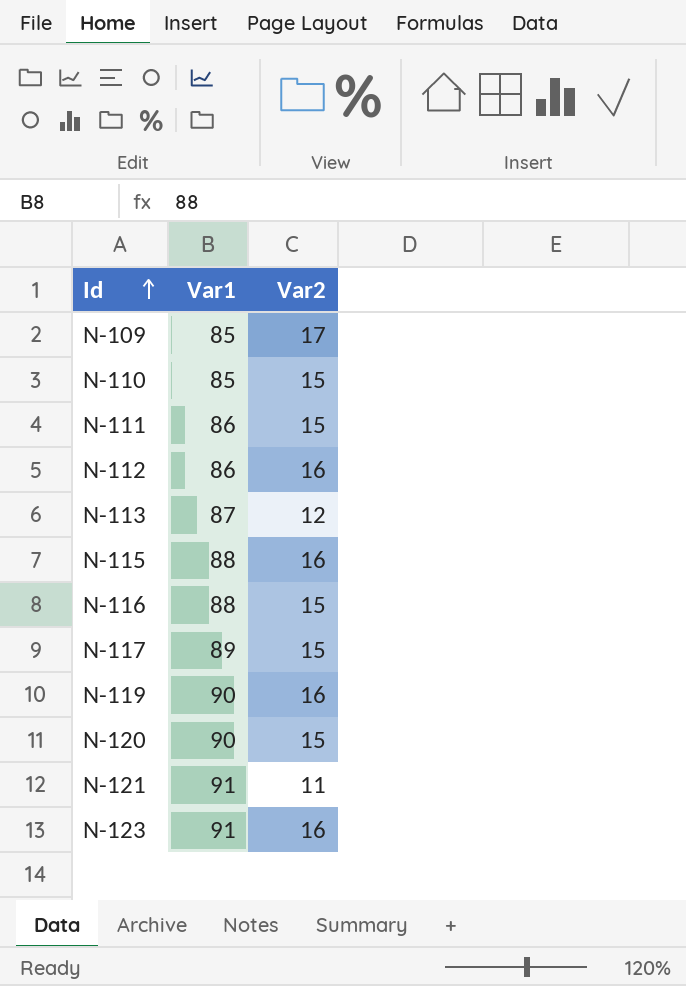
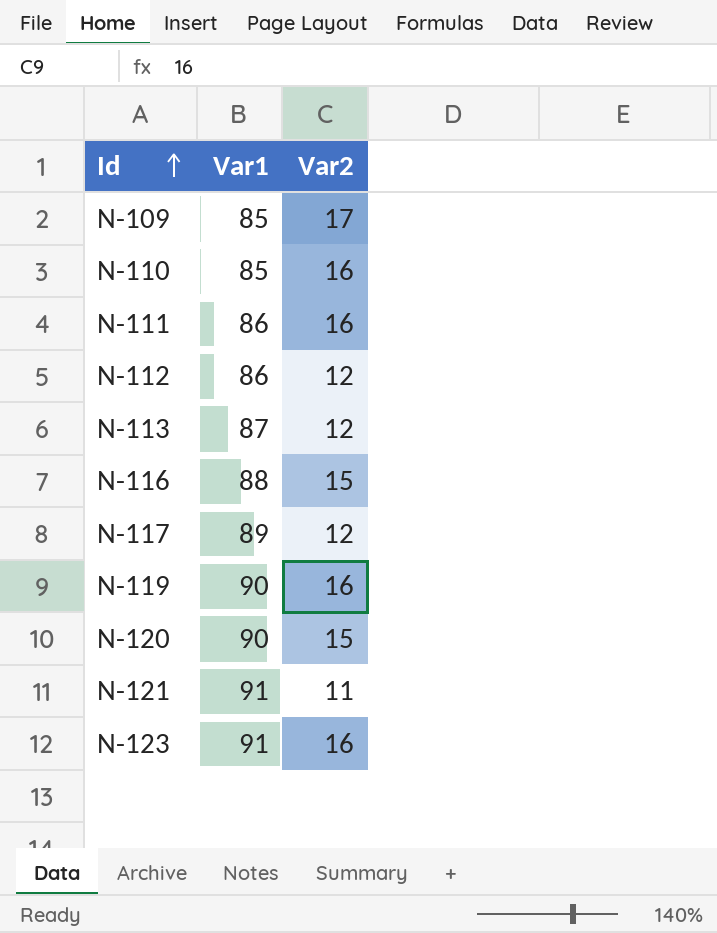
row N-115: 88 | 16 -> none
N-110 | Var2: 15 -> 16
N-111 | Var2: 15 -> 16
N-112 | Var2: 16 -> 12
N-117 | Var2: 15 -> 12

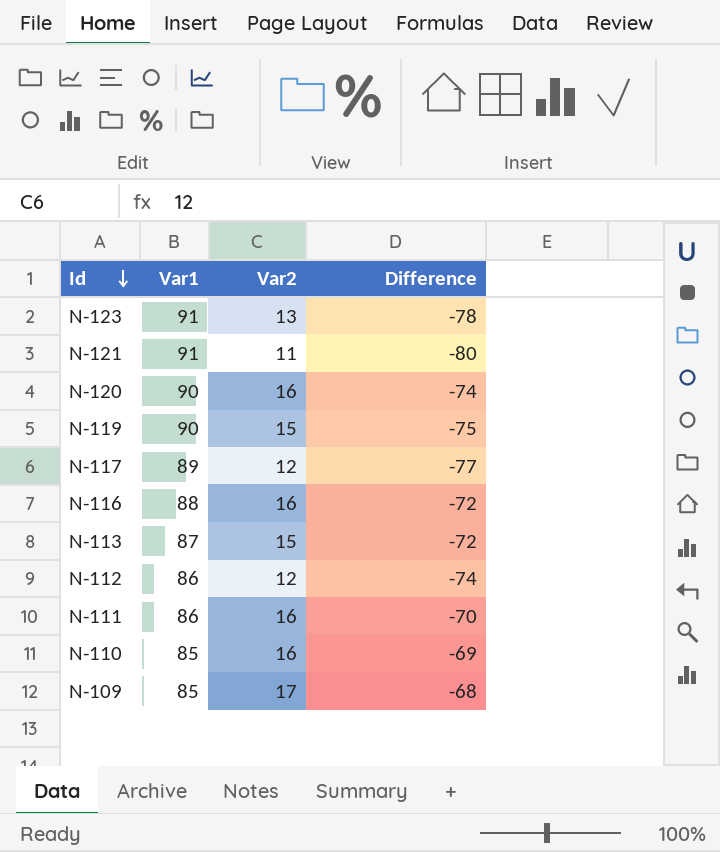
row order: Id ascending -> Id descending
column Difference | formula: none -> [Var2] - [Var1]
N-123 | Var2: 16 -> 13
N-120 | Var2: 15 -> 16
N-119 | Var2: 16 -> 15
N-116 | Var2: 15 -> 16
N-113 | Var2: 12 -> 15

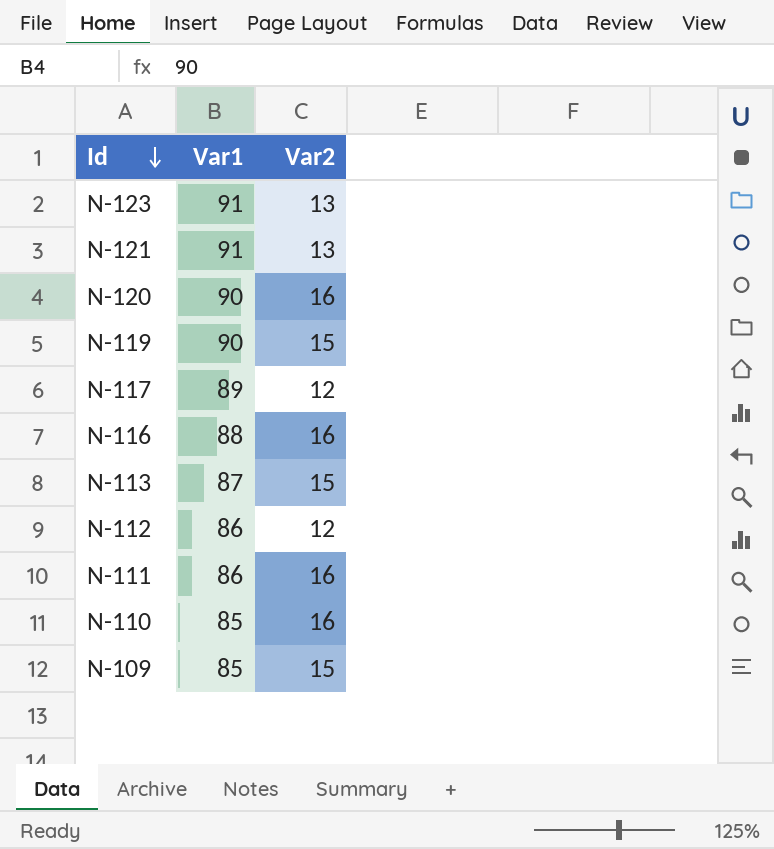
column Difference | formula: [Var2] - [Var1] -> none
N-121 | Var2: 11 -> 13
N-109 | Var2: 17 -> 15

